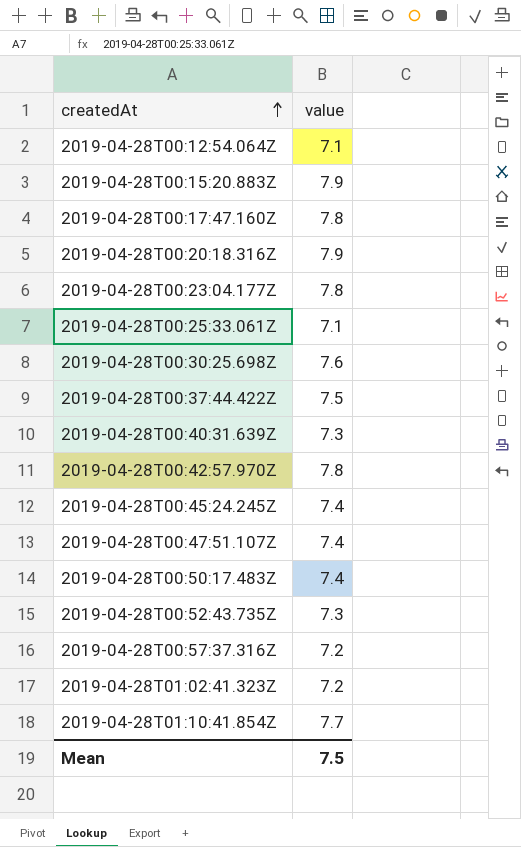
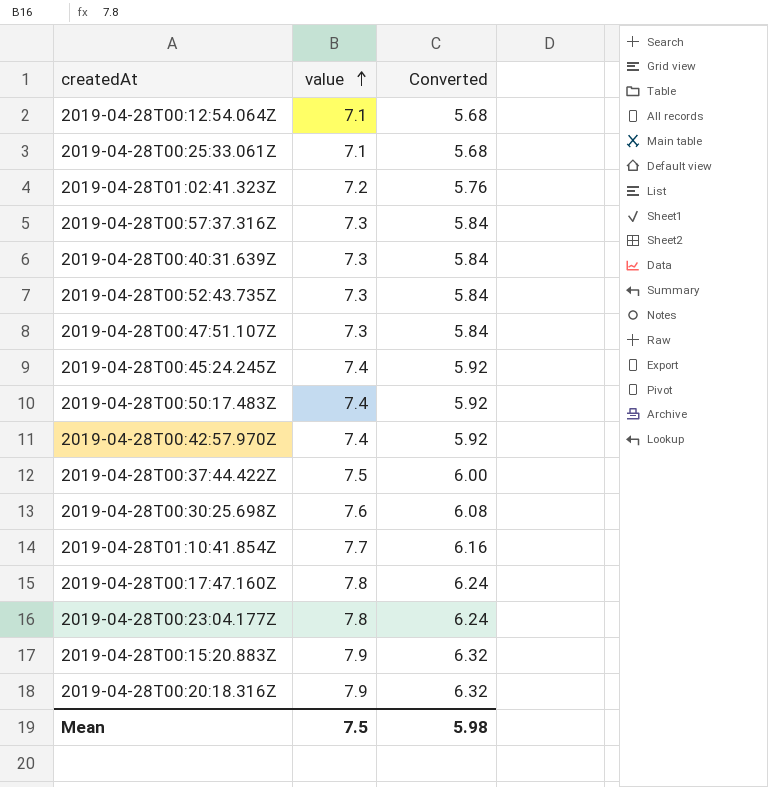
row order: createdAt ascending -> value ascending
column Converted | formula: none -> [value] * 0.8
2019-04-28T00:57:37.316Z | value: 7.2 -> 7.3
2019-04-28T00:47:51.107Z | value: 7.4 -> 7.3
2019-04-28T00:42:57.970Z | value: 7.8 -> 7.4

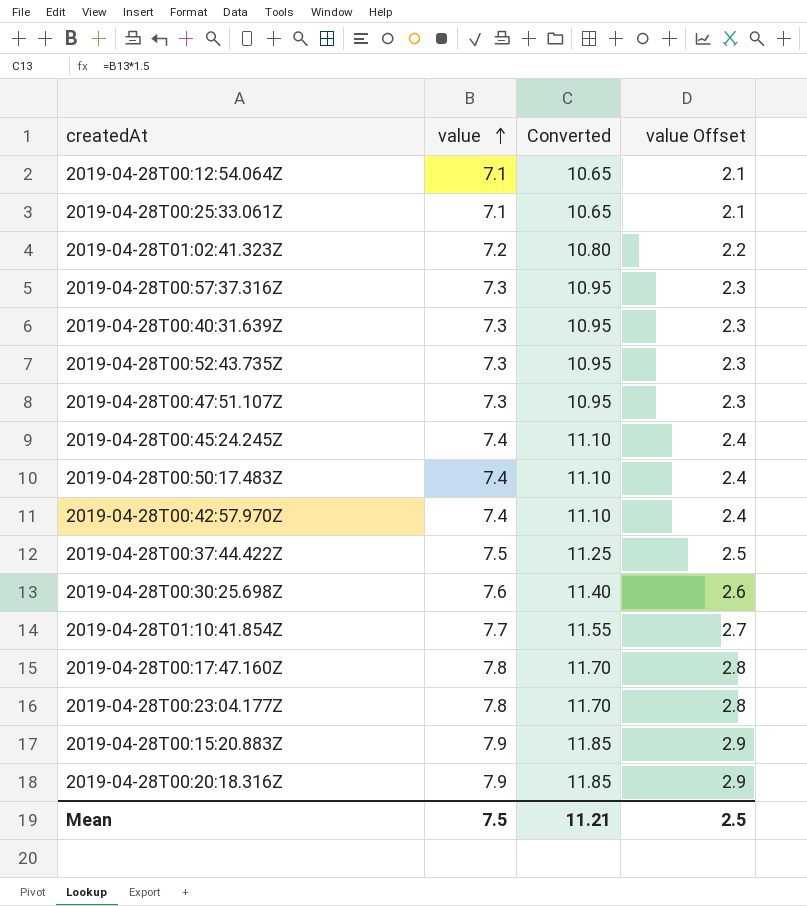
column Converted | formula: [value] * 0.8 -> [value] * 1.5
column value Offset | formula: none -> [value] - 5
Mean | Converted: 5.98 -> 11.21

